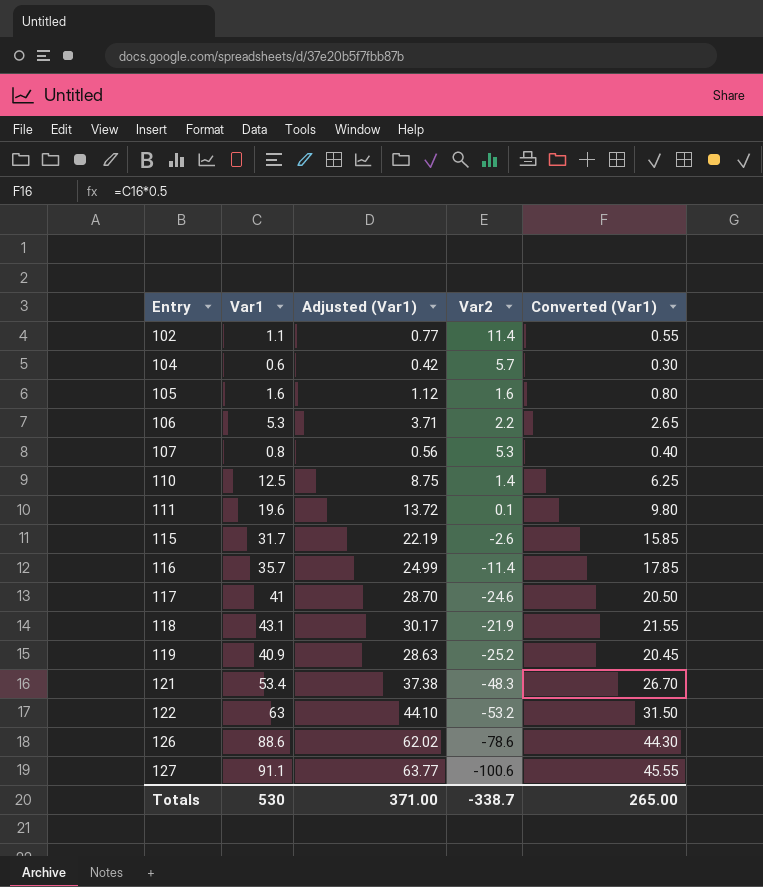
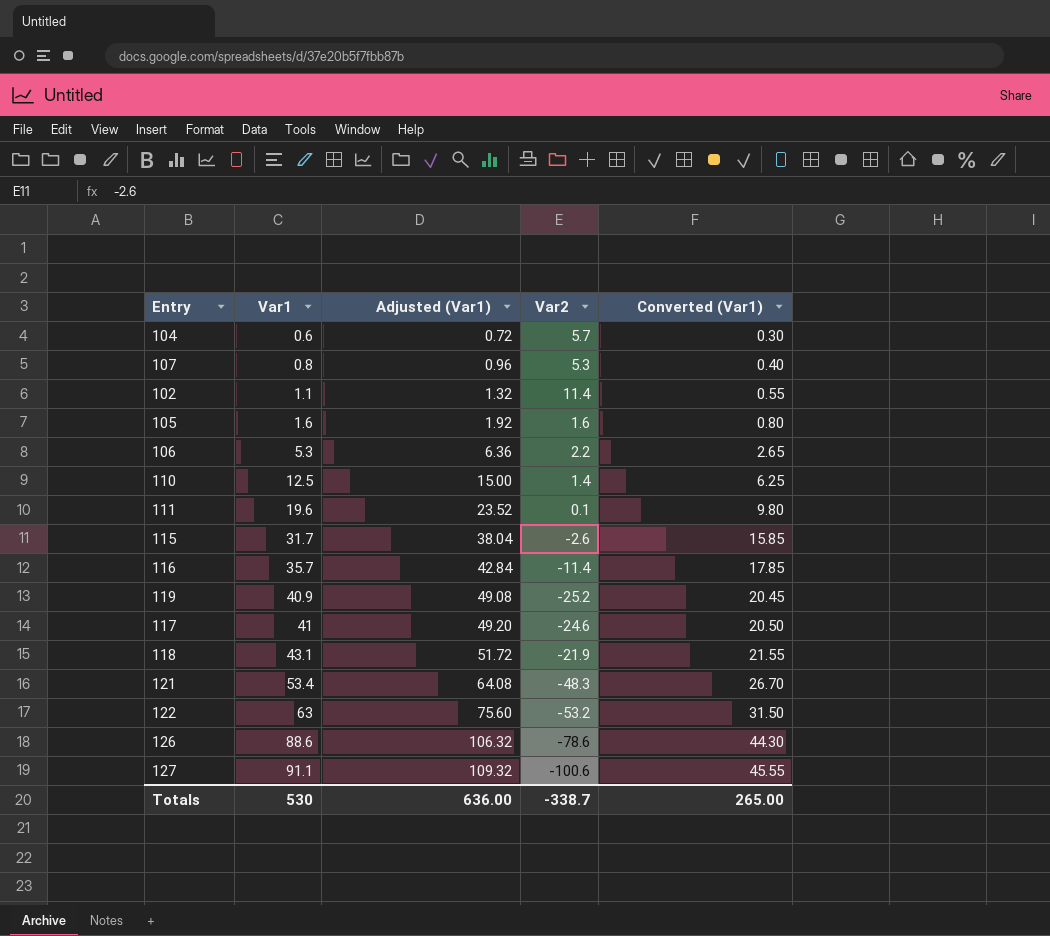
row order: Entry ascending -> Var1 ascending
column Adjusted (Var1) | formula: [Var1] * 0.7 -> [Var1] * 1.2
Totals | Adjusted (Var1): 371.00 -> 636.00

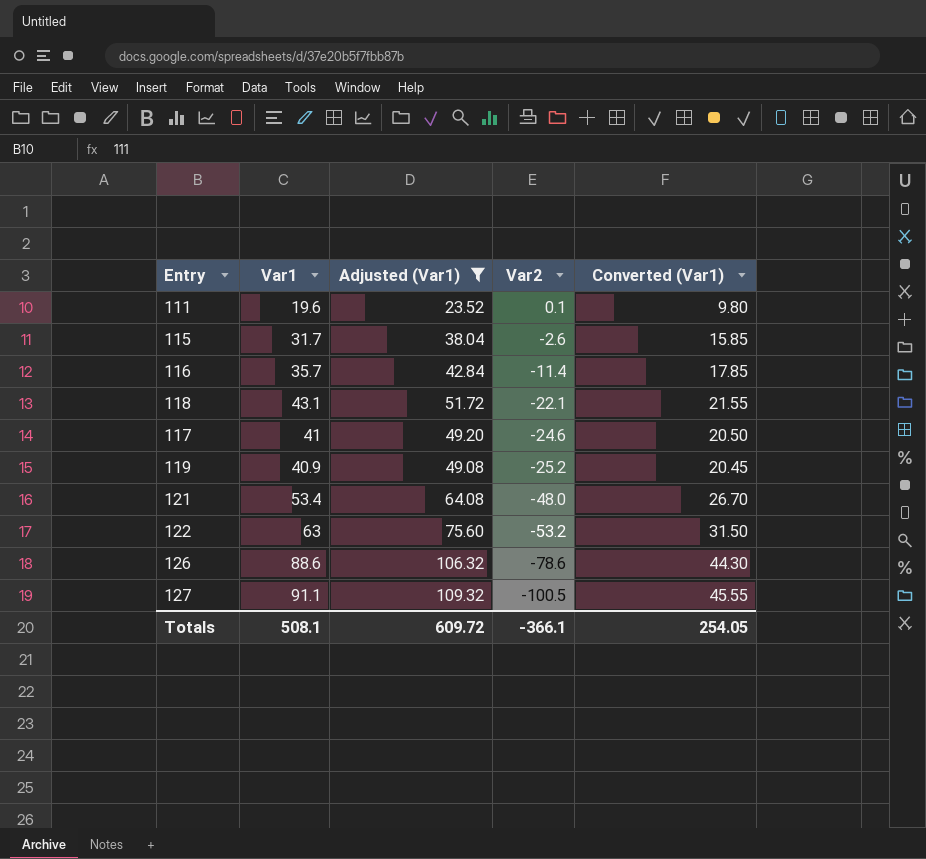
filter: none -> Adjusted (Var1) >= 23.52
row order: Var1 ascending -> Var2 descending
118 | Var2: -21.9 -> -22.1
121 | Var2: -48.3 -> -48.0
127 | Var2: -100.6 -> -100.5
Totals | Var1: 530 -> 508.1
Totals | Adjusted (Var1): 636.00 -> 609.72
Totals | Var2: -338.7 -> -366.1
Totals | Converted (Var1): 265.00 -> 254.05

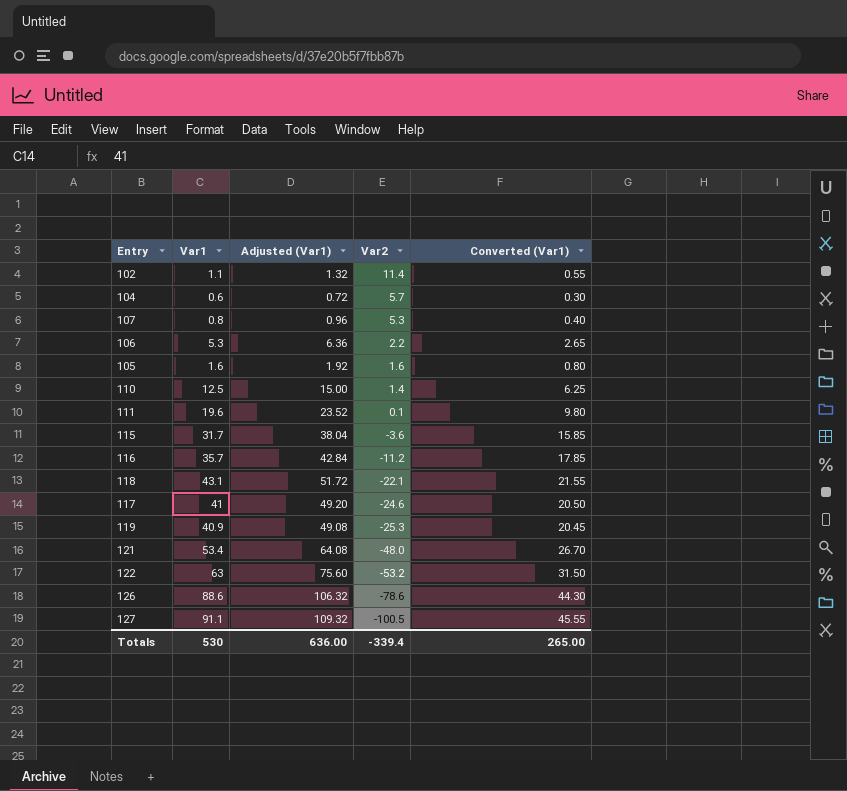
filter: Adjusted (Var1) >= 23.52 -> none
115 | Var2: -2.6 -> -3.6
116 | Var2: -11.4 -> -11.2
119 | Var2: -25.2 -> -25.3
Totals | Var1: 508.1 -> 530
Totals | Adjusted (Var1): 609.72 -> 636.00
Totals | Var2: -366.1 -> -339.4
Totals | Converted (Var1): 254.05 -> 265.00

